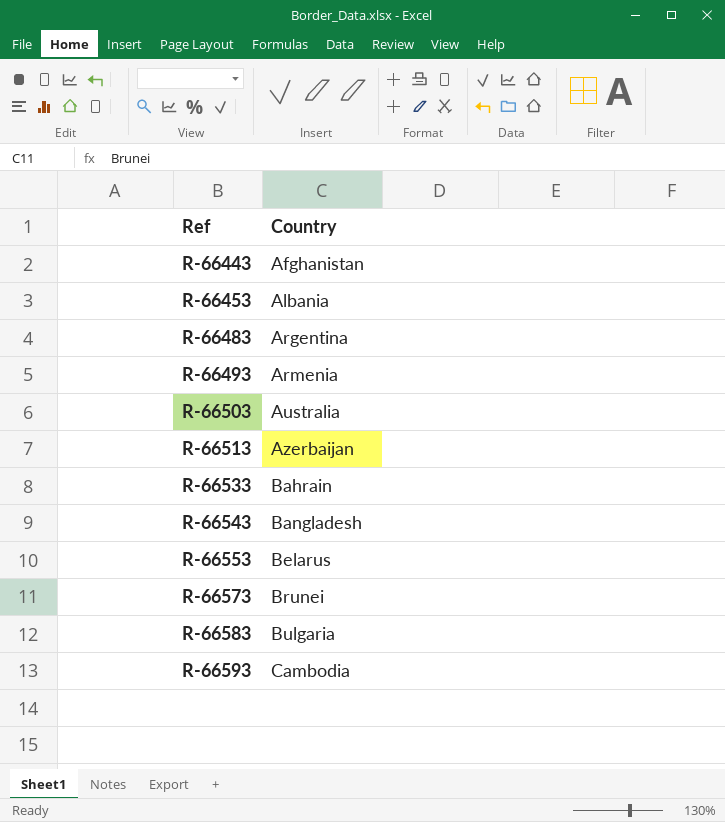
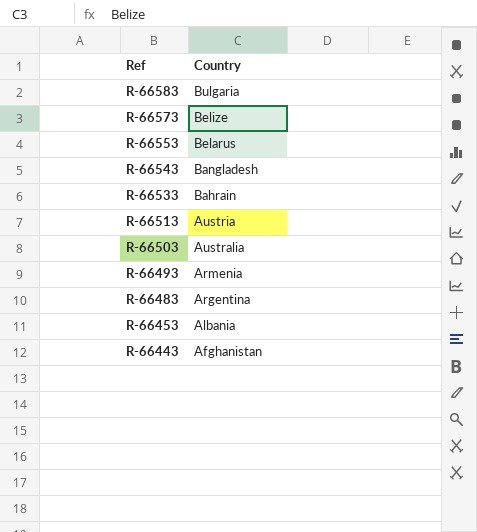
row order: Ref ascending -> Ref descending
row R-66593: Cambodia -> none
R-66573 | Country: Brunei -> Belize
R-66513 | Country: Azerbaijan -> Austria

